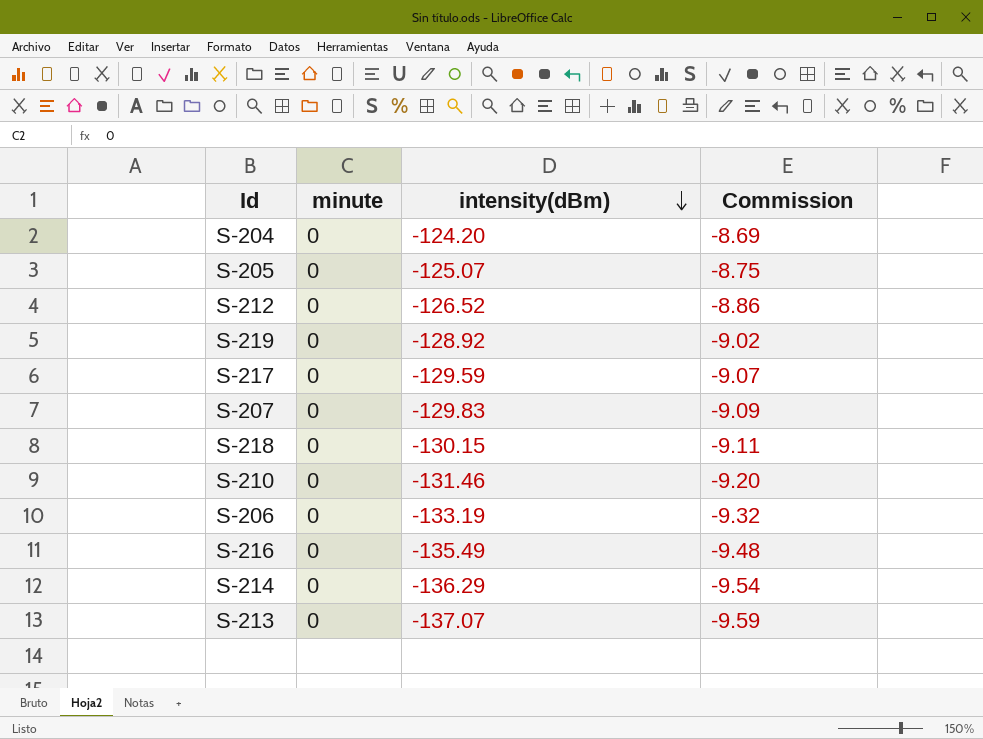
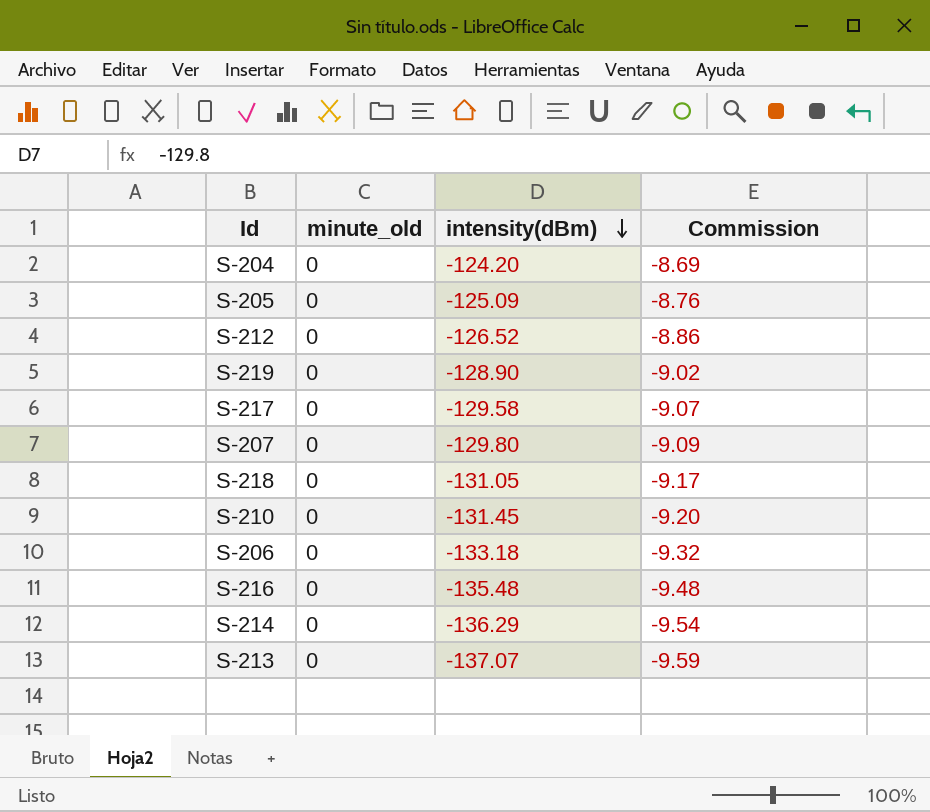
column name: minute -> minute_old
S-205 | intensity(dBm): -125.07 -> -125.09
S-205 | Commission: -8.75 -> -8.76
S-219 | intensity(dBm): -128.92 -> -128.90
S-217 | intensity(dBm): -129.59 -> -129.58
S-207 | intensity(dBm): -129.83 -> -129.80
S-218 | intensity(dBm): -130.15 -> -131.05
S-218 | Commission: -9.11 -> -9.17
S-210 | intensity(dBm): -131.46 -> -131.45
S-206 | intensity(dBm): -133.19 -> -133.18
S-216 | intensity(dBm): -135.49 -> -135.48

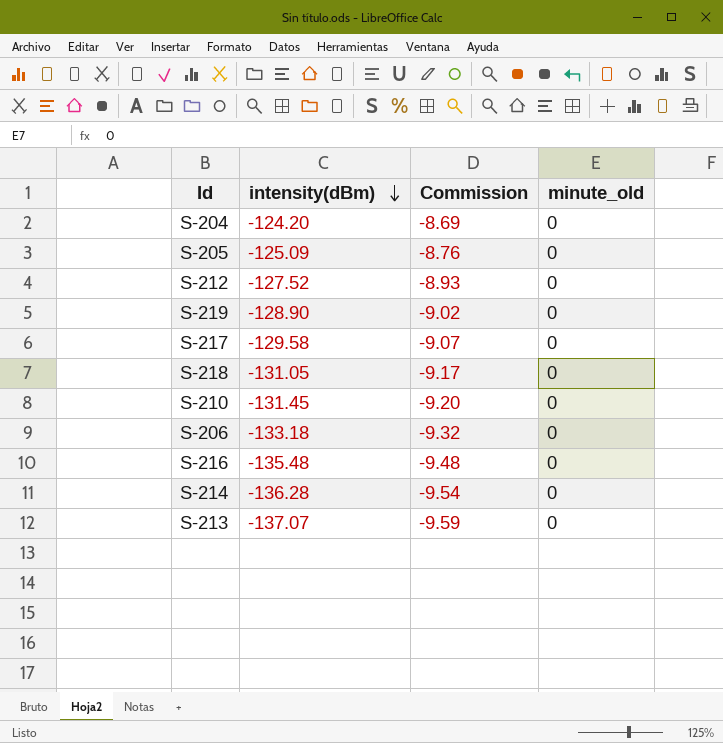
column minute_old | position: 2 -> 4
row S-207: 0 | -129.80 | -9.09 -> none
S-212 | intensity(dBm): -126.52 -> -127.52
S-212 | Commission: -8.86 -> -8.93
S-214 | intensity(dBm): -136.29 -> -136.28

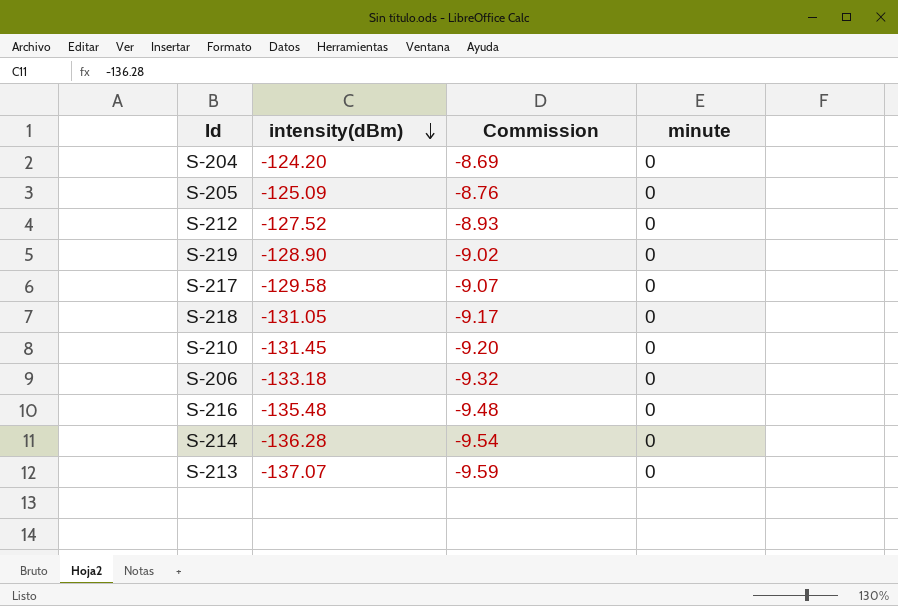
column name: minute_old -> minute

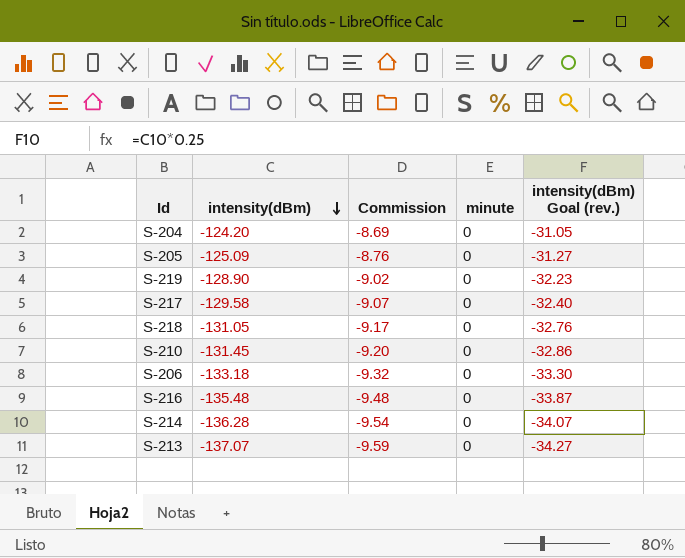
column intensity(dBm) Goal (rev.) | formula: none -> [intensity(dBm)] * 0.25
row S-212: -127.52 | -8.93 | 0 -> none

